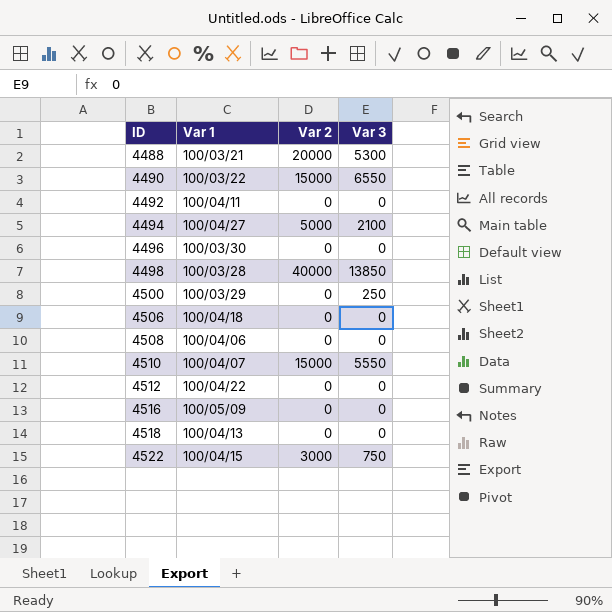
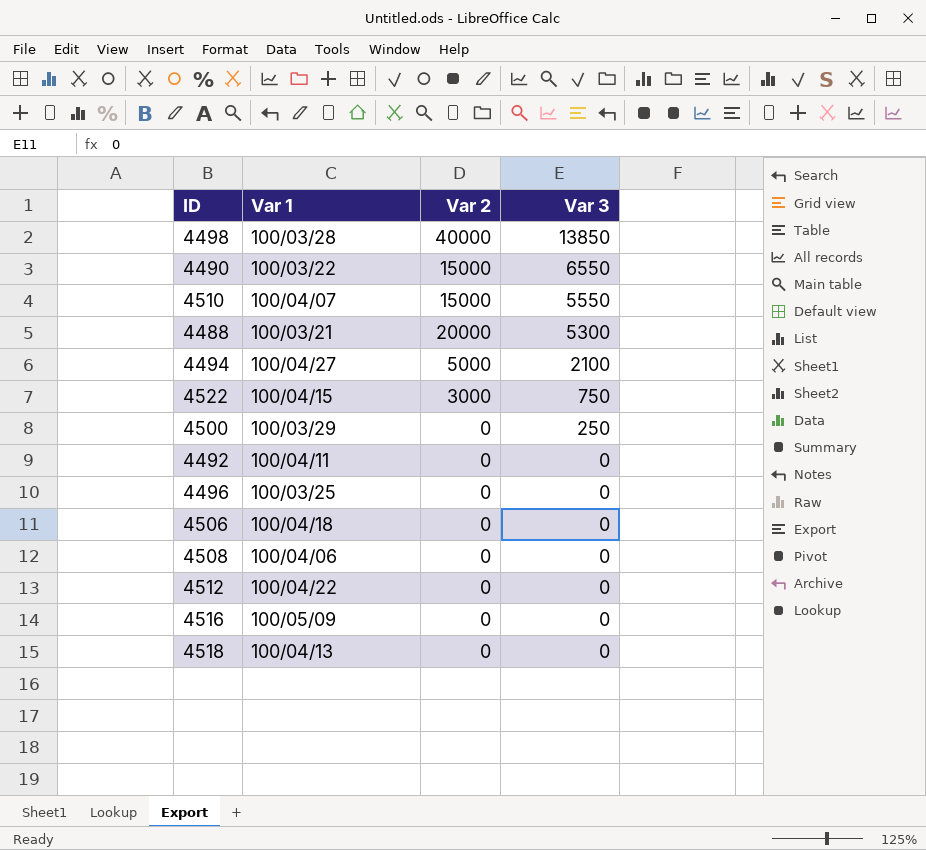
row order: ID ascending -> Var 3 descending
4496 | Var 1: 100/03/30 -> 100/03/25

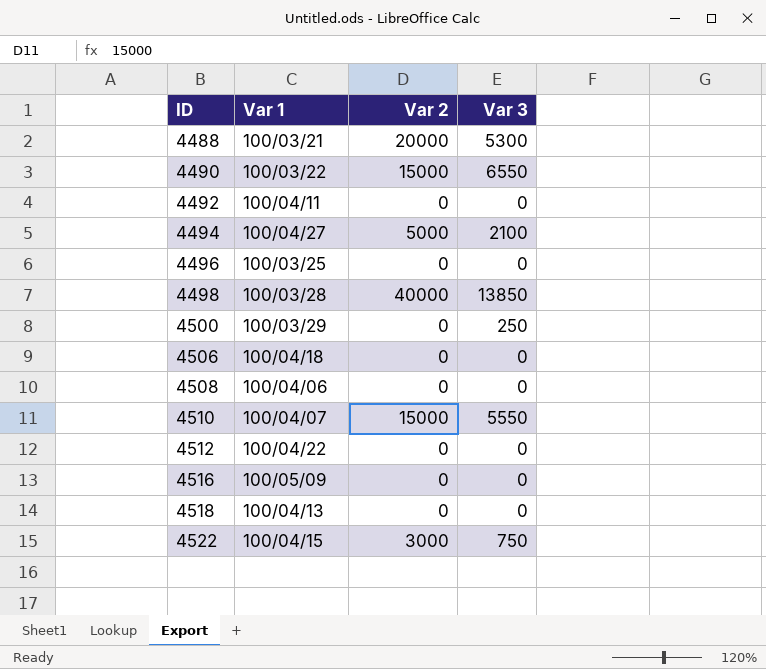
row order: Var 3 descending -> ID ascending

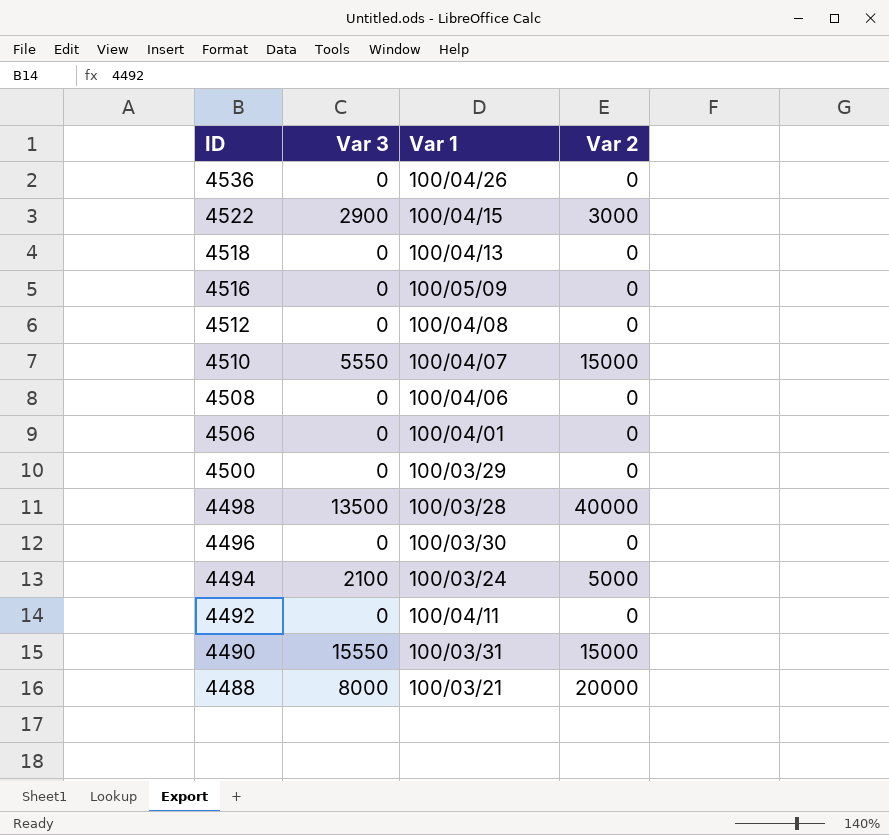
row order: ID ascending -> ID descending
column Var 3 | position: 4 -> 2
row 4536: none -> 0 | 100/04/26 | 0
4522 | Var 3: 750 -> 2900
4512 | Var 1: 100/04/22 -> 100/04/08
4506 | Var 1: 100/04/18 -> 100/04/01
4500 | Var 3: 250 -> 0
4498 | Var 3: 13850 -> 13500
4496 | Var 1: 100/03/25 -> 100/03/30
4494 | Var 1: 100/04/27 -> 100/03/24
4490 | Var 3: 6550 -> 15550
4490 | Var 1: 100/03/22 -> 100/03/31
4488 | Var 3: 5300 -> 8000

